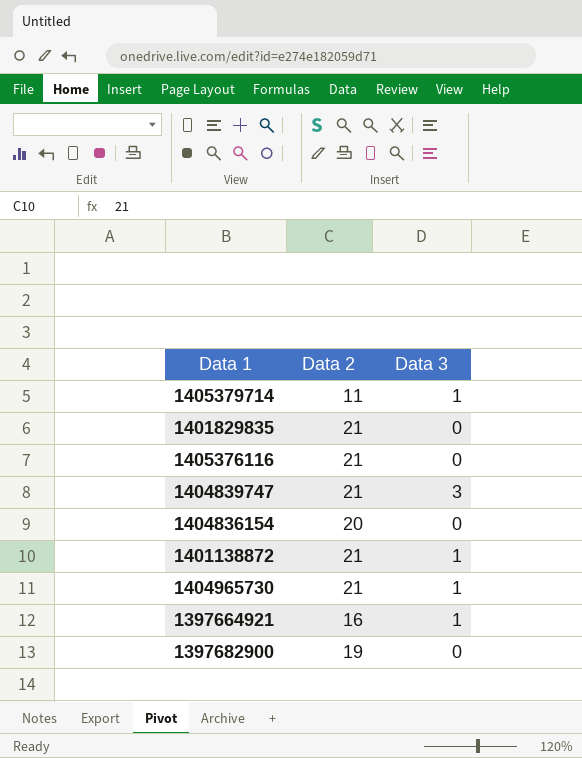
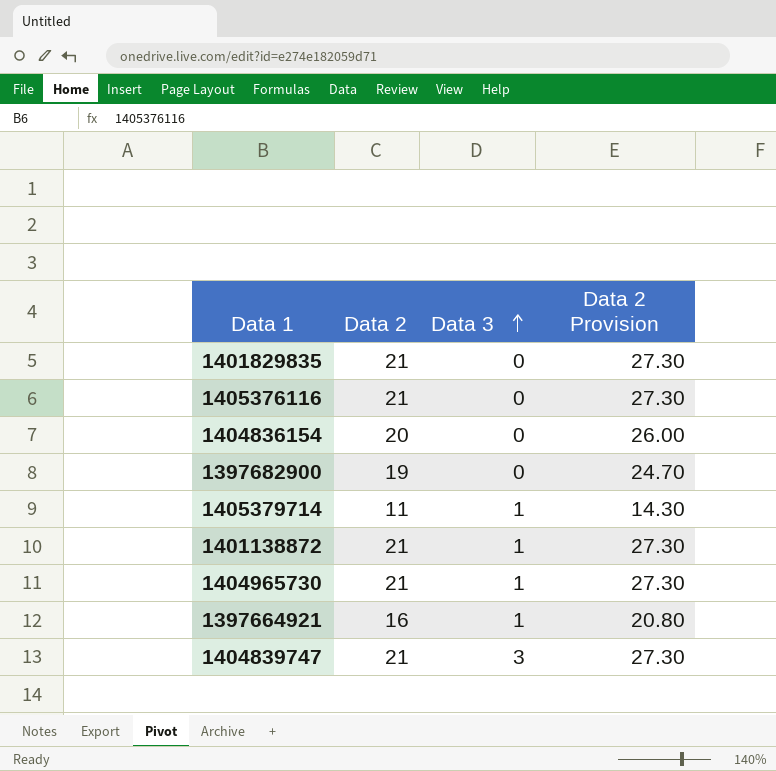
row order: none -> Data 3 ascending
column Data 2 Provision | formula: none -> [Data 2] * 1.3

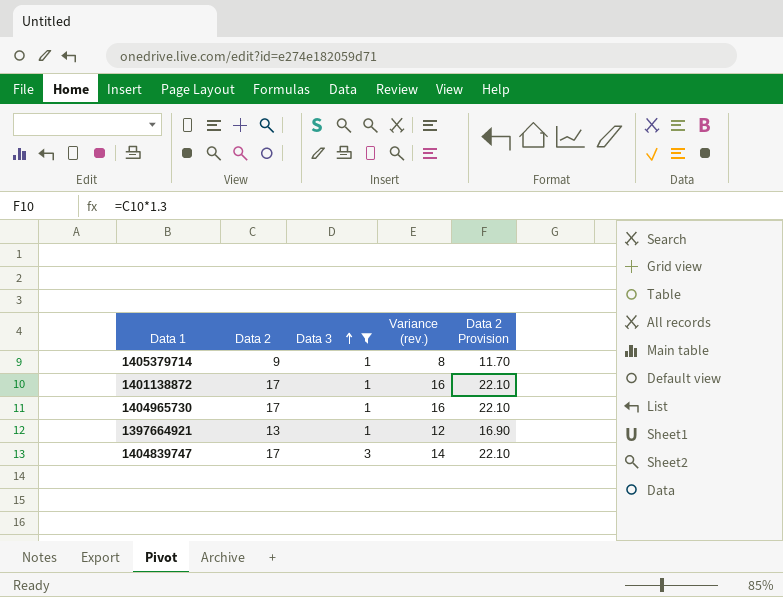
filter: none -> Data 3 != 0
column Variance (rev.) | formula: none -> [Data 2] - [Data 3]
1405379714 | Data 2: 11 -> 9
1405379714 | Data 2 Provision: 14.30 -> 11.70
1401138872 | Data 2: 21 -> 17
1401138872 | Data 2 Provision: 27.30 -> 22.10
1404965730 | Data 2: 21 -> 17
1404965730 | Data 2 Provision: 27.30 -> 22.10
1397664921 | Data 2: 16 -> 13
1397664921 | Data 2 Provision: 20.80 -> 16.90
1404839747 | Data 2: 21 -> 17
1404839747 | Data 2 Provision: 27.30 -> 22.10

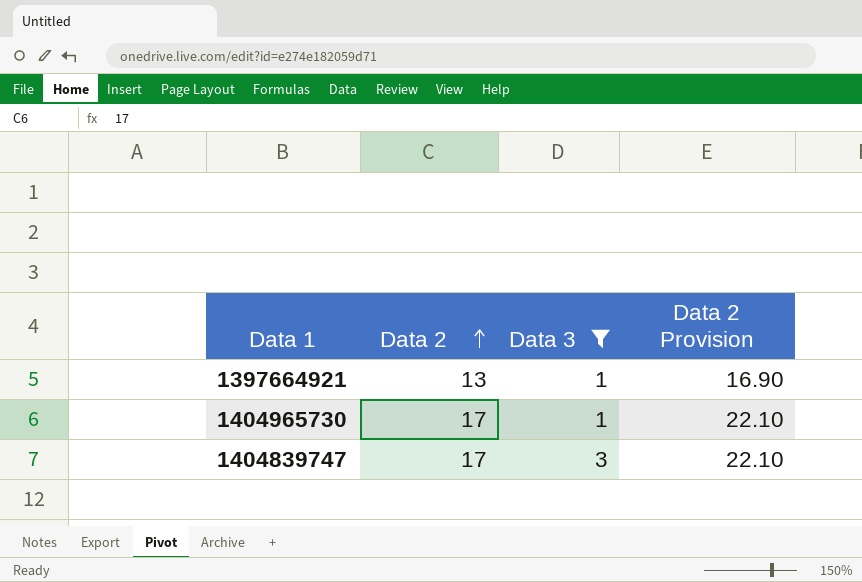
row order: Data 3 ascending -> Data 2 ascending
column Variance (rev.) | formula: [Data 2] - [Data 3] -> none
row 1405379714: 9 | 1 | 8 | 11.70 -> none
row 1401138872: 17 | 1 | 16 | 22.10 -> none

